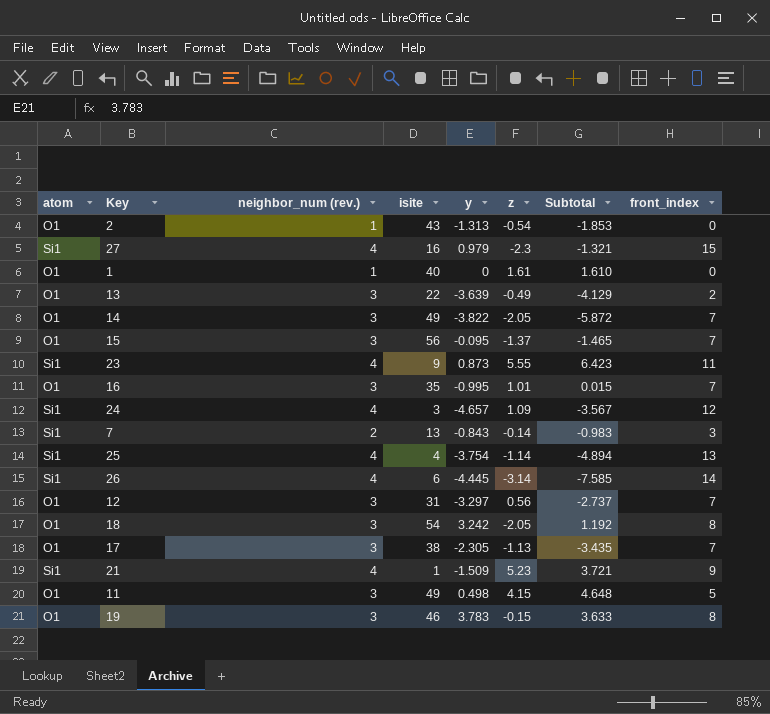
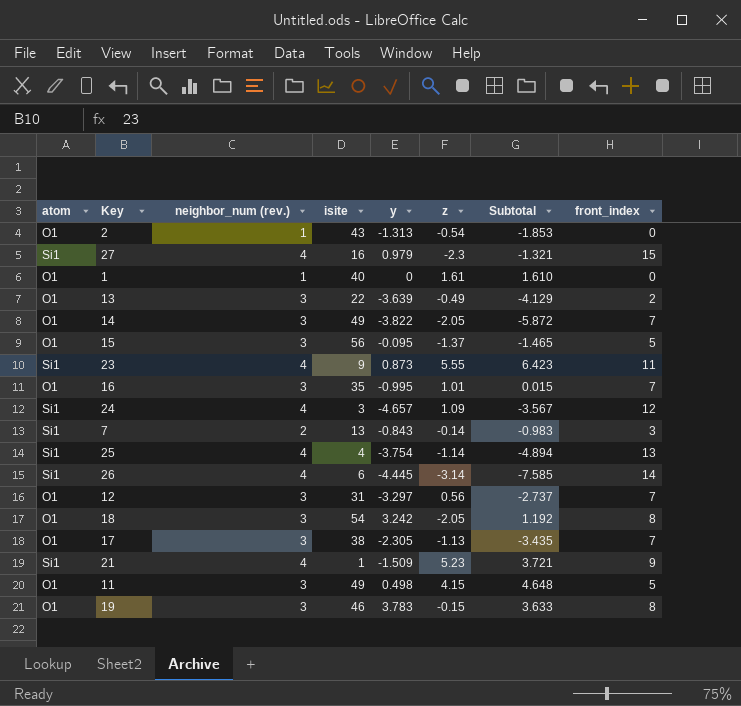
15 | front_index: 7 -> 5

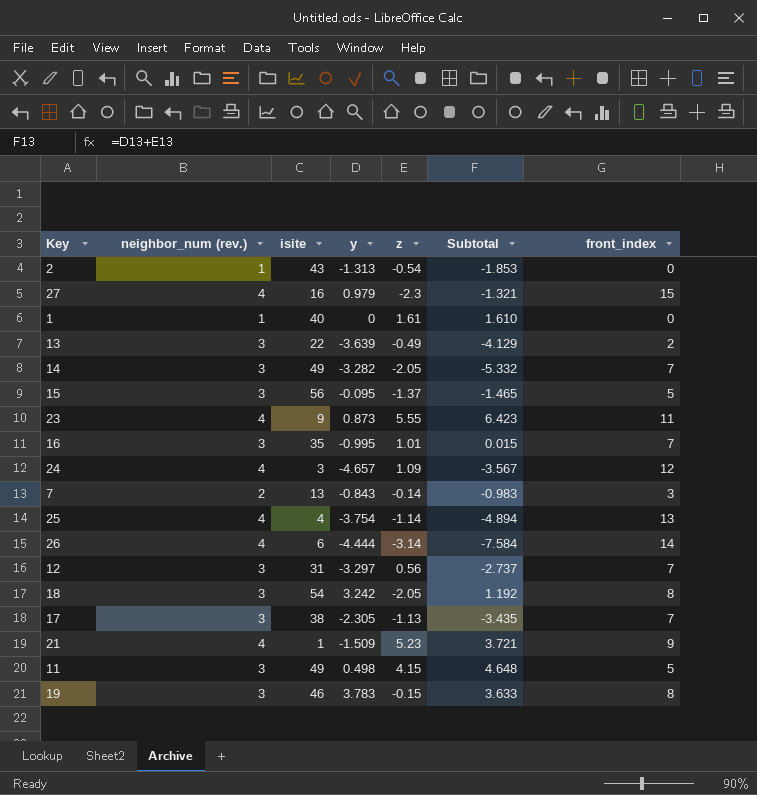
column atom | position: 1 -> none
14 | y: -3.822 -> -3.282
14 | Subtotal: -5.872 -> -5.332
26 | y: -4.445 -> -4.444
26 | Subtotal: -7.585 -> -7.584

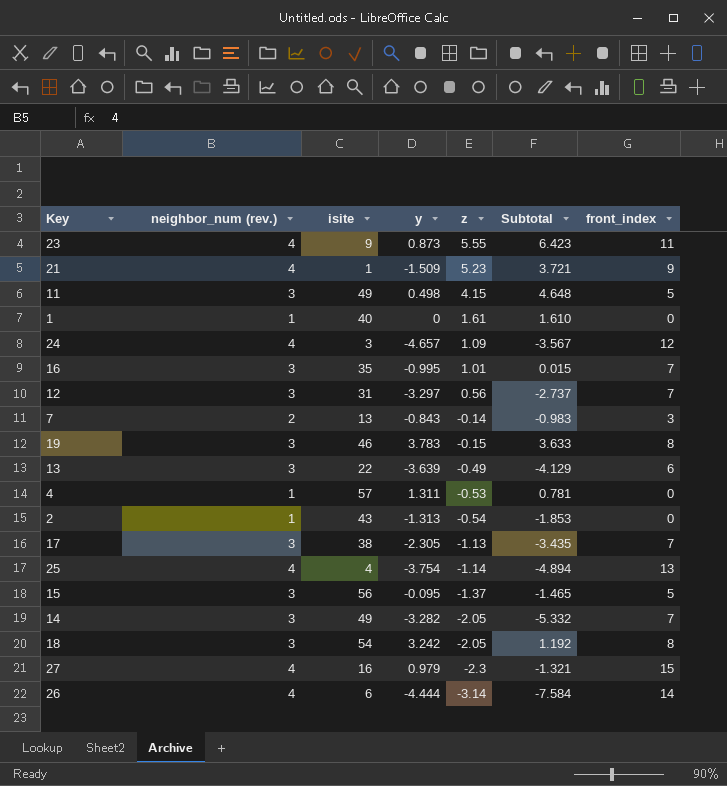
row order: none -> z descending
13 | front_index: 2 -> 6
row 4: none -> 1 | 57 | 1.311 | -0.53 | 0.781 | 0

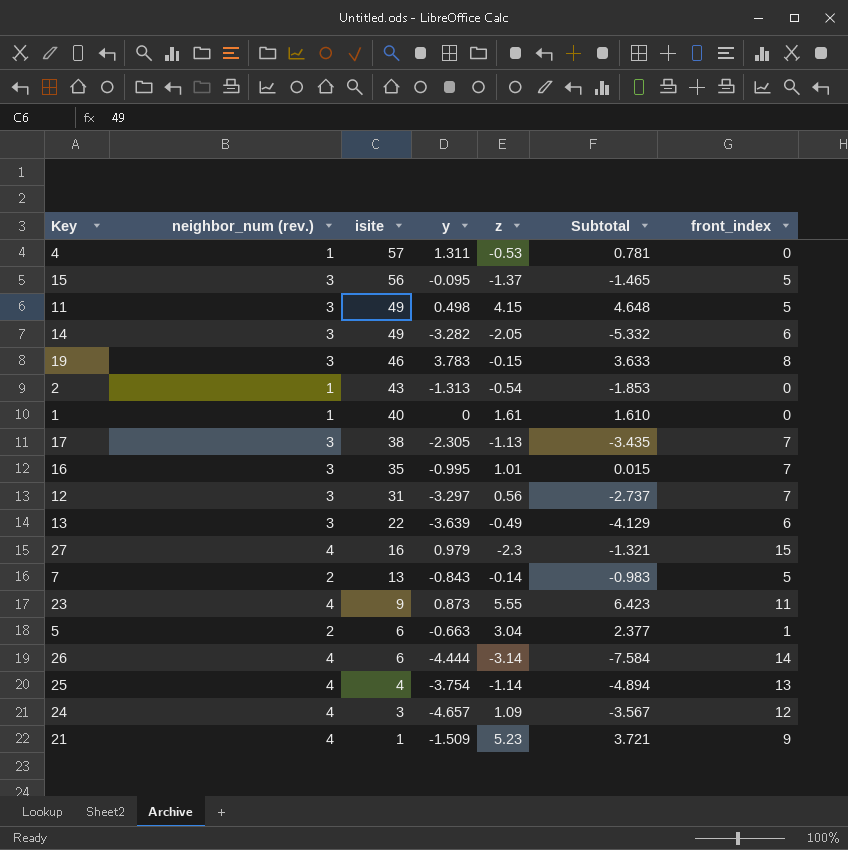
row order: z descending -> isite descending
row 18: 3 | 54 | 3.242 | -2.05 | 1.192 | 8 -> none
14 | front_index: 7 -> 6
7 | front_index: 3 -> 5
row 5: none -> 2 | 6 | -0.663 | 3.04 | 2.377 | 1

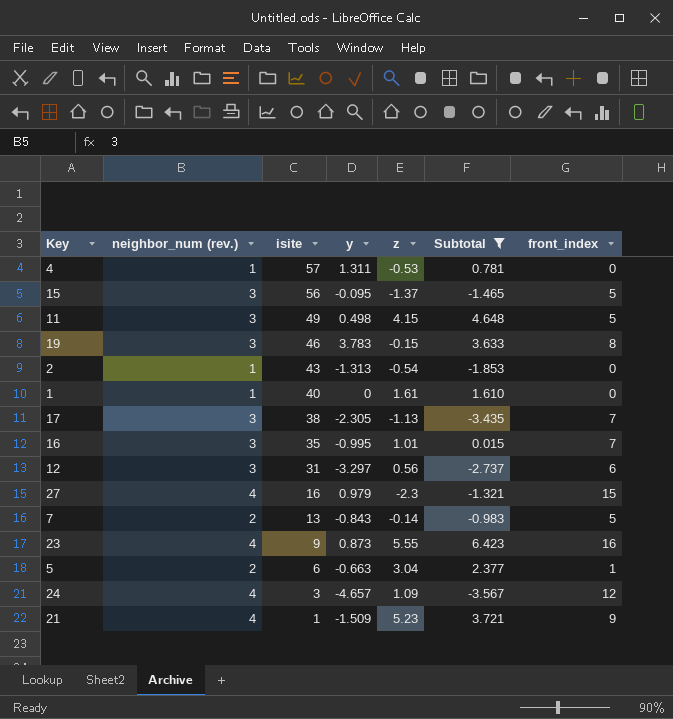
filter: none -> Subtotal >= -3.567
12 | front_index: 7 -> 6
23 | front_index: 11 -> 16

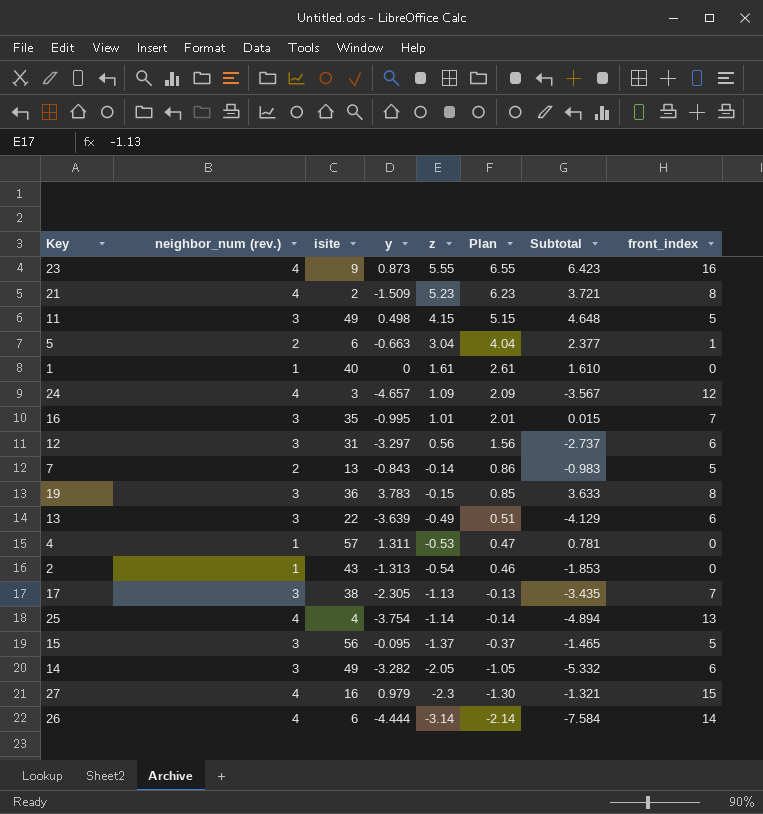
filter: Subtotal >= -3.567 -> none
row order: isite descending -> z descending
column Plan | formula: none -> [z] + 1
21 | isite: 1 -> 2
21 | front_index: 9 -> 8
19 | isite: 46 -> 36

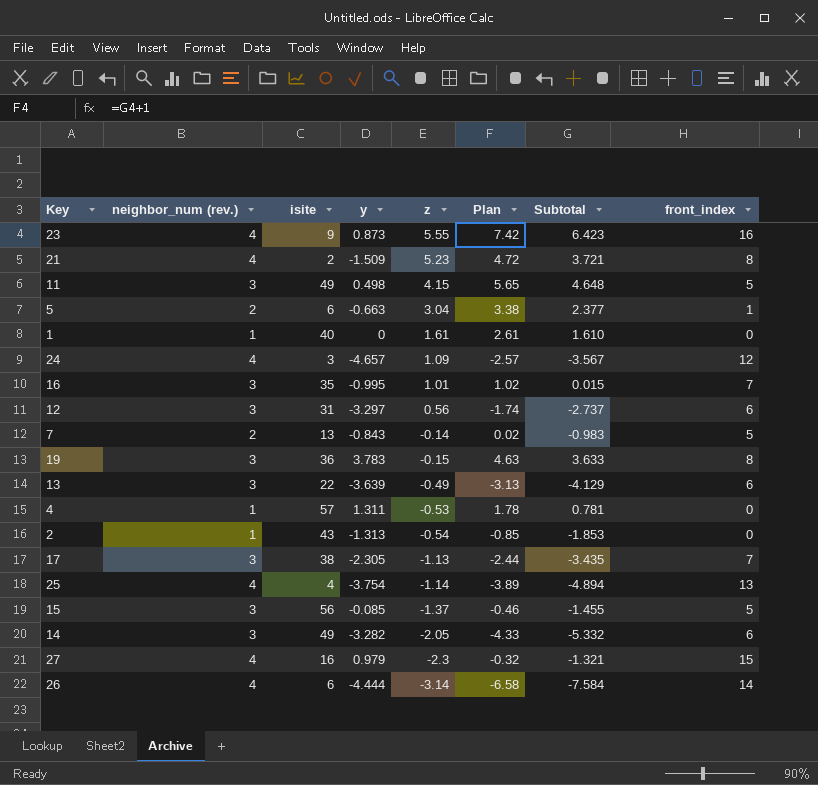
column Plan | formula: [z] + 1 -> [Subtotal] + 1
15 | y: -0.095 -> -0.085
15 | Subtotal: -1.465 -> -1.455

